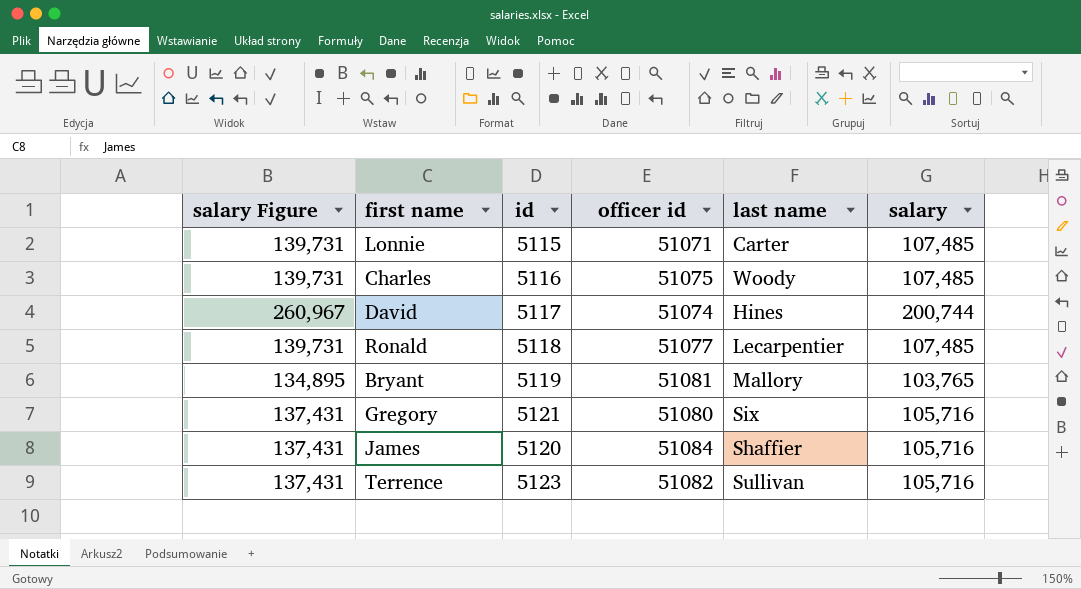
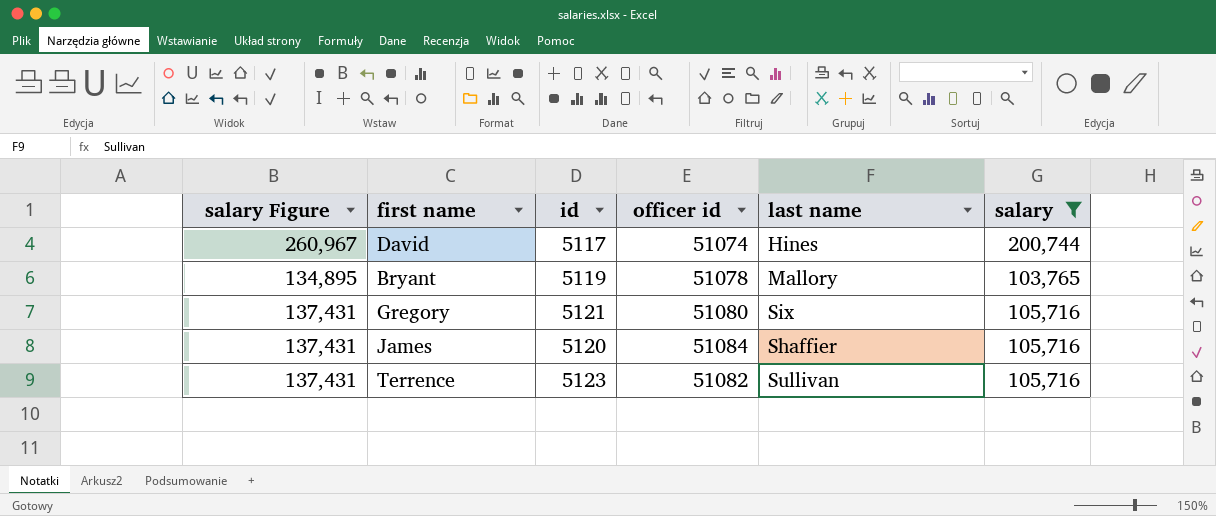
filter: none -> salary != 107,485
Bryant | officer id: 51081 -> 51078

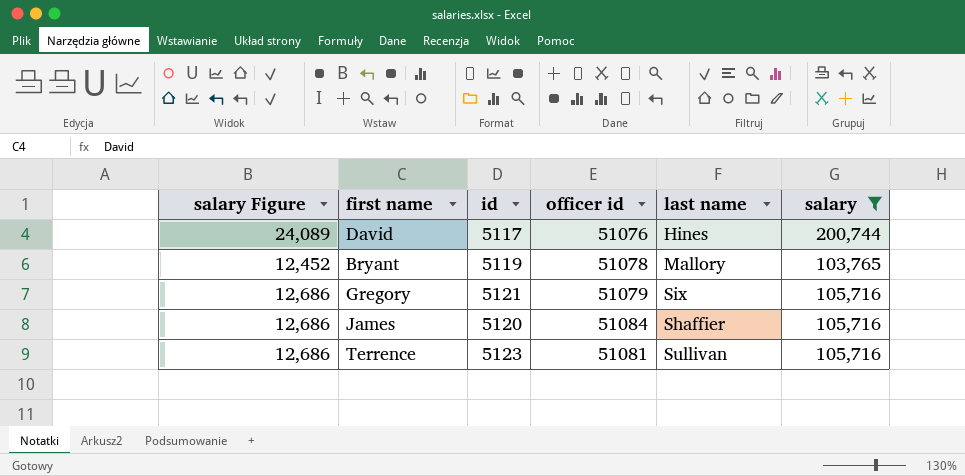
column salary Figure | formula: [salary] * 1.3 -> [salary] * 0.12
David | officer id: 51074 -> 51076
Gregory | officer id: 51080 -> 51079
Terrence | officer id: 51082 -> 51081

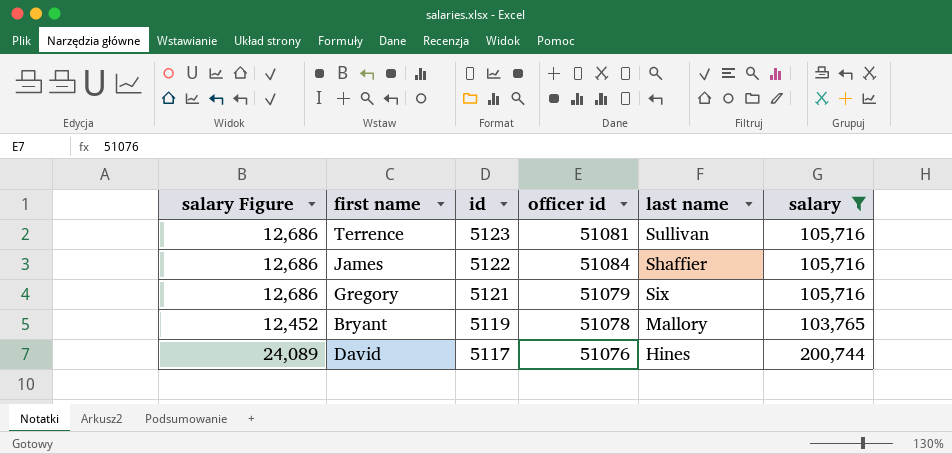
row order: none -> id descending
James | id: 5120 -> 5122

